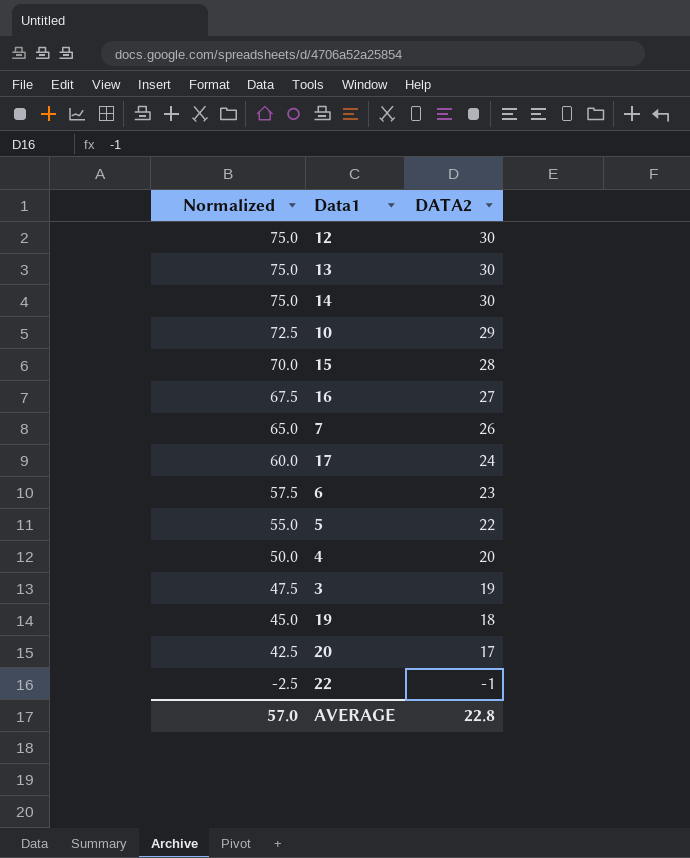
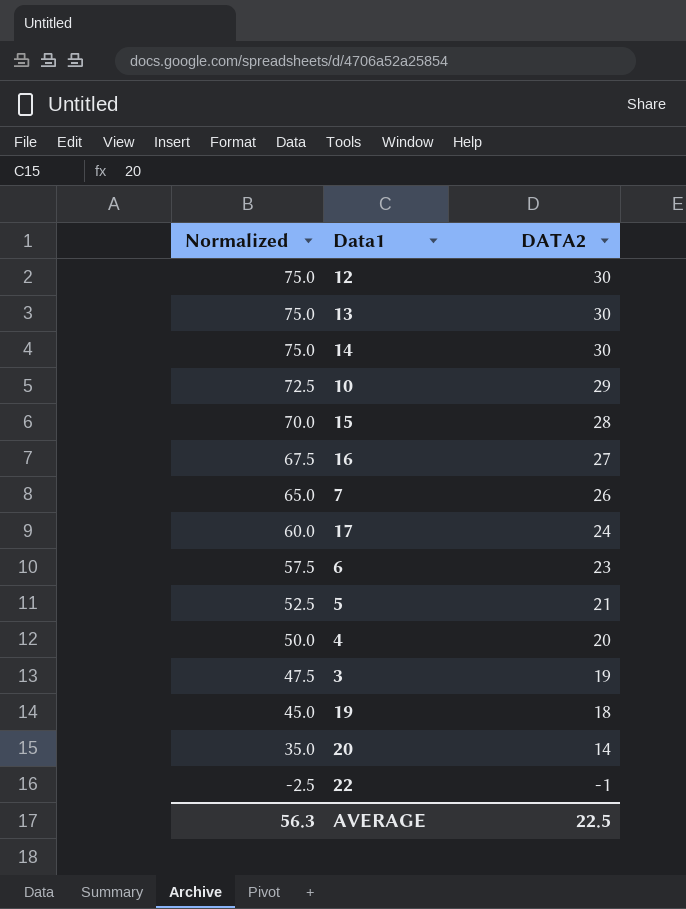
5 | Normalized: 55.0 -> 52.5
5 | DATA2: 22 -> 21
20 | Normalized: 42.5 -> 35.0
20 | DATA2: 17 -> 14
AVERAGE | Normalized: 57.0 -> 56.3
AVERAGE | DATA2: 22.8 -> 22.5

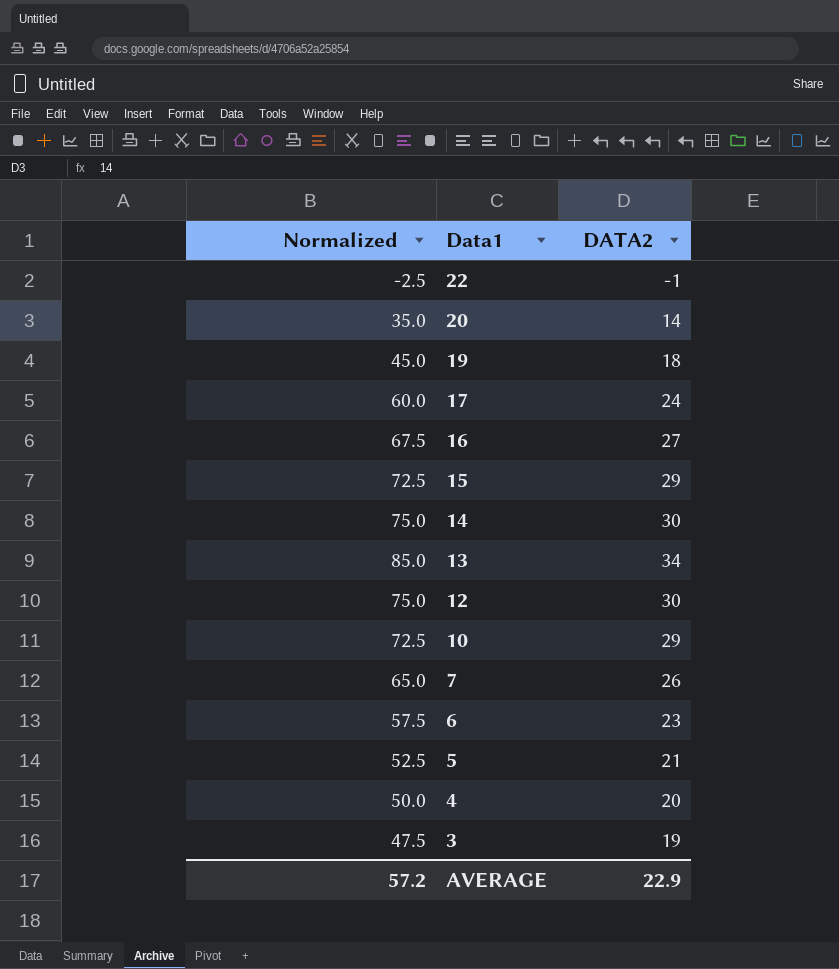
row order: Normalized descending -> Data1 descending
15 | Normalized: 70.0 -> 72.5
15 | DATA2: 28 -> 29
13 | Normalized: 75.0 -> 85.0
13 | DATA2: 30 -> 34
AVERAGE | Normalized: 56.3 -> 57.2
AVERAGE | DATA2: 22.5 -> 22.9

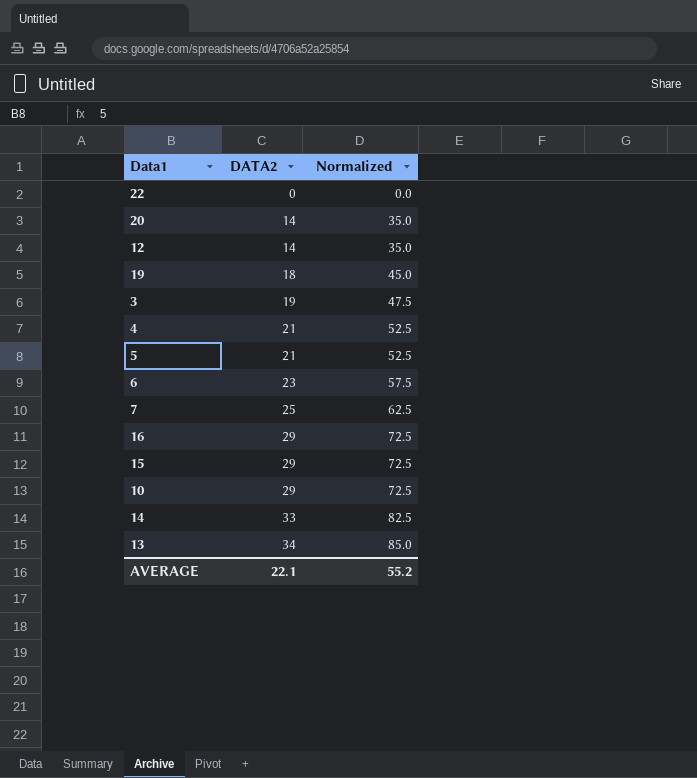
row order: Data1 descending -> DATA2 ascending
column Normalized | position: 1 -> 3
row 17: 60.0 | 24 -> none
22 | DATA2: -1 -> 0
22 | Normalized: -2.5 -> 0.0
12 | DATA2: 30 -> 14
12 | Normalized: 75.0 -> 35.0
4 | DATA2: 20 -> 21
4 | Normalized: 50.0 -> 52.5
7 | DATA2: 26 -> 25
7 | Normalized: 65.0 -> 62.5
16 | DATA2: 27 -> 29
16 | Normalized: 67.5 -> 72.5
14 | DATA2: 30 -> 33
14 | Normalized: 75.0 -> 82.5
AVERAGE | DATA2: 22.9 -> 22.1
AVERAGE | Normalized: 57.2 -> 55.2

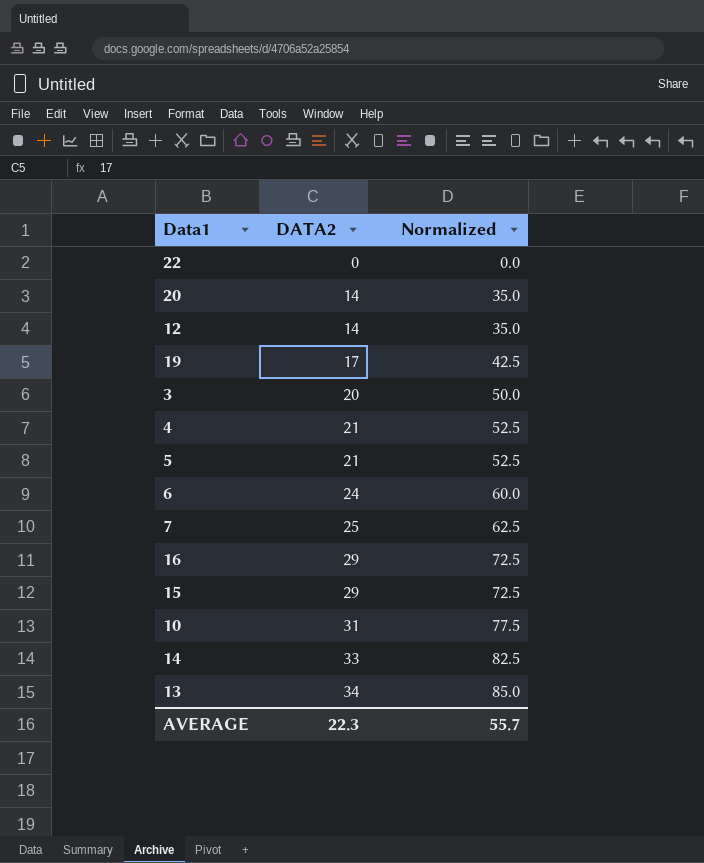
19 | DATA2: 18 -> 17
19 | Normalized: 45.0 -> 42.5
3 | DATA2: 19 -> 20
3 | Normalized: 47.5 -> 50.0
6 | DATA2: 23 -> 24
6 | Normalized: 57.5 -> 60.0
10 | DATA2: 29 -> 31
10 | Normalized: 72.5 -> 77.5
AVERAGE | DATA2: 22.1 -> 22.3
AVERAGE | Normalized: 55.2 -> 55.7

